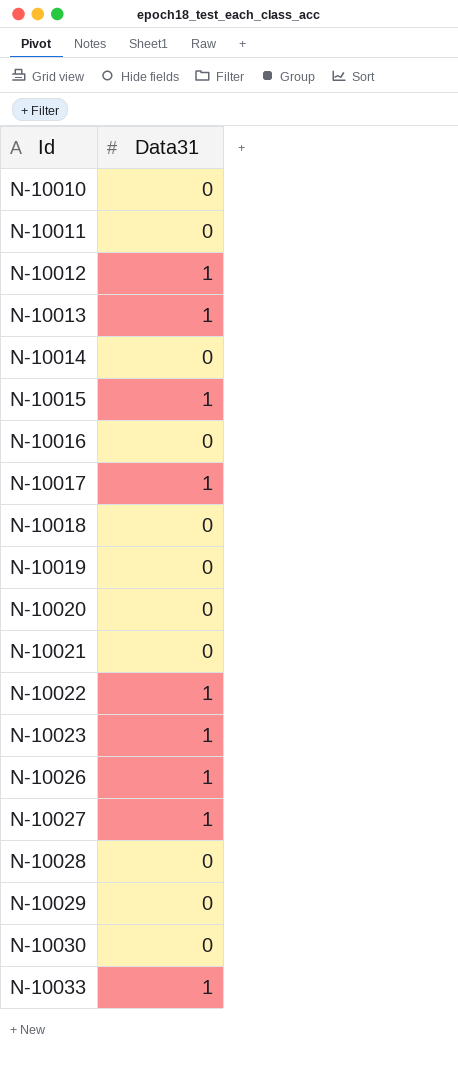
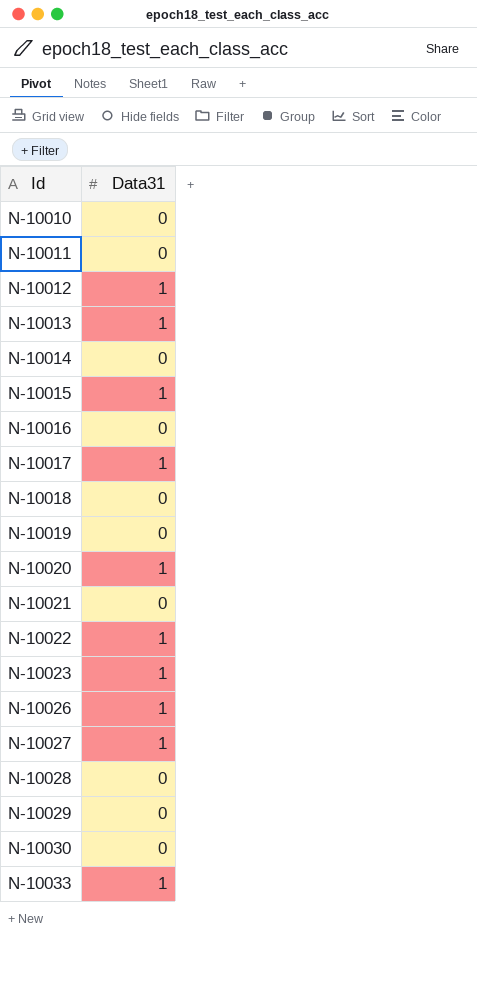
N-10020 | Data31: 0 -> 1

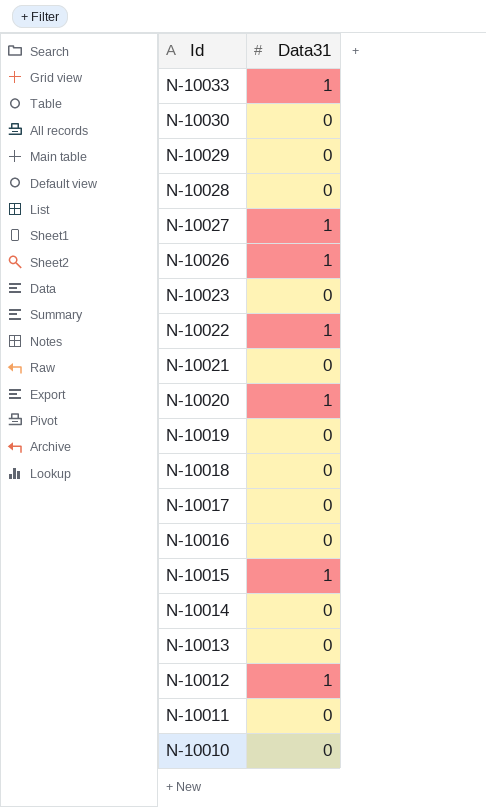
row order: Id ascending -> Id descending
N-10023 | Data31: 1 -> 0
N-10017 | Data31: 1 -> 0
N-10013 | Data31: 1 -> 0

